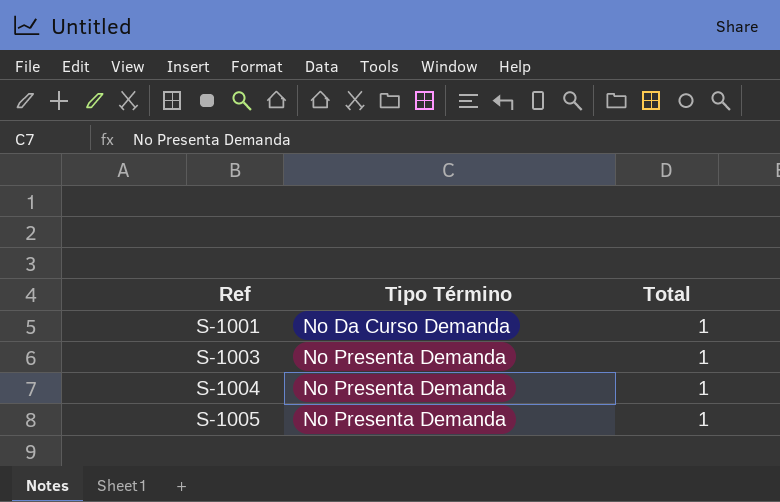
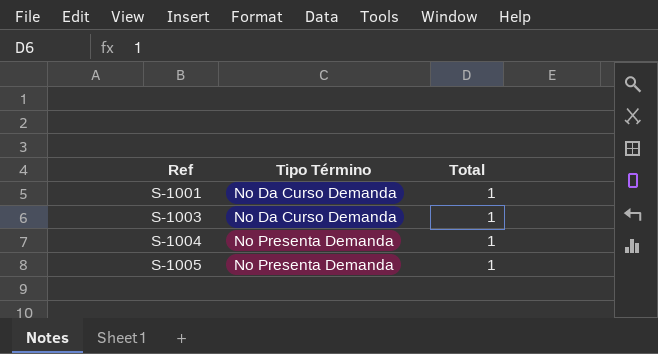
S-1003 | Tipo Término: No Presenta Demanda -> No Da Curso Demanda

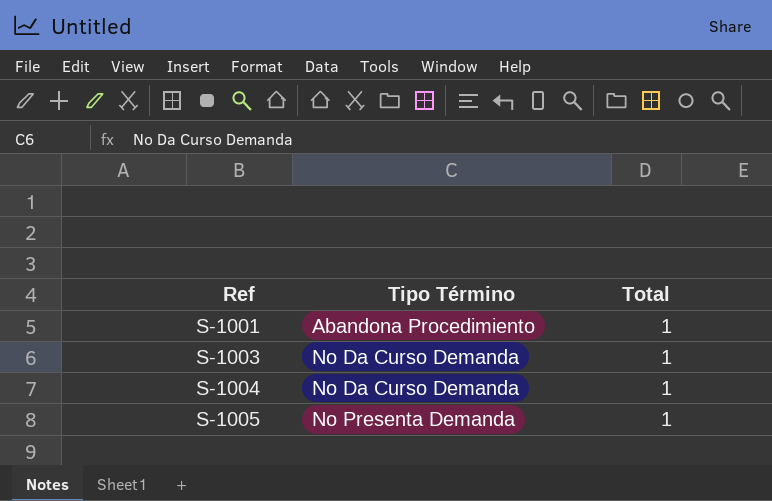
S-1001 | Tipo Término: No Da Curso Demanda -> Abandona Procedimiento
S-1004 | Tipo Término: No Presenta Demanda -> No Da Curso Demanda

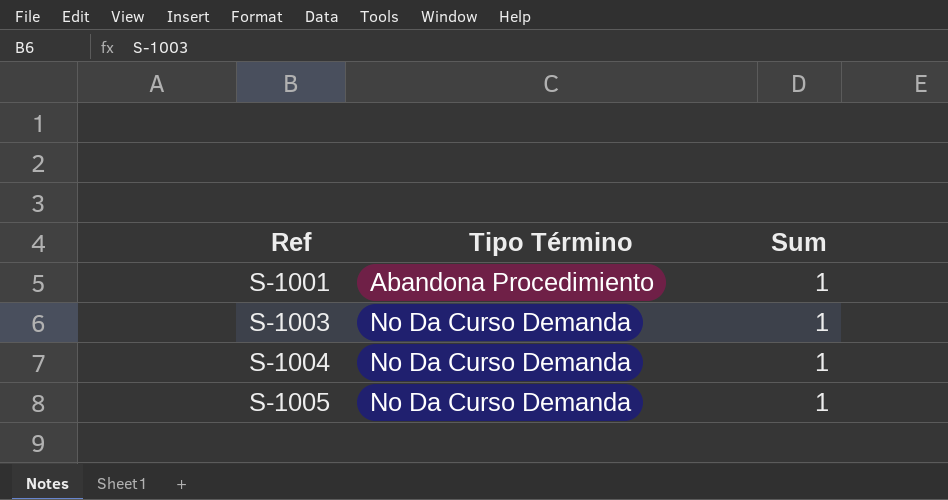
column name: Total -> Sum
S-1005 | Tipo Término: No Presenta Demanda -> No Da Curso Demanda

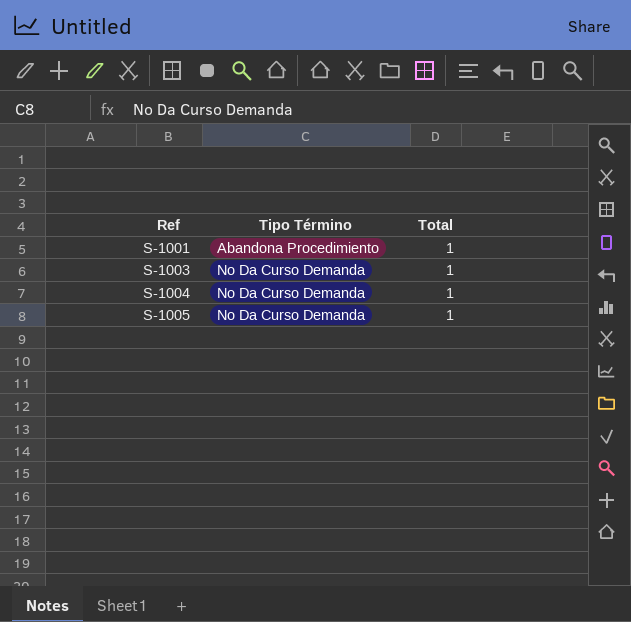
column name: Sum -> Total

